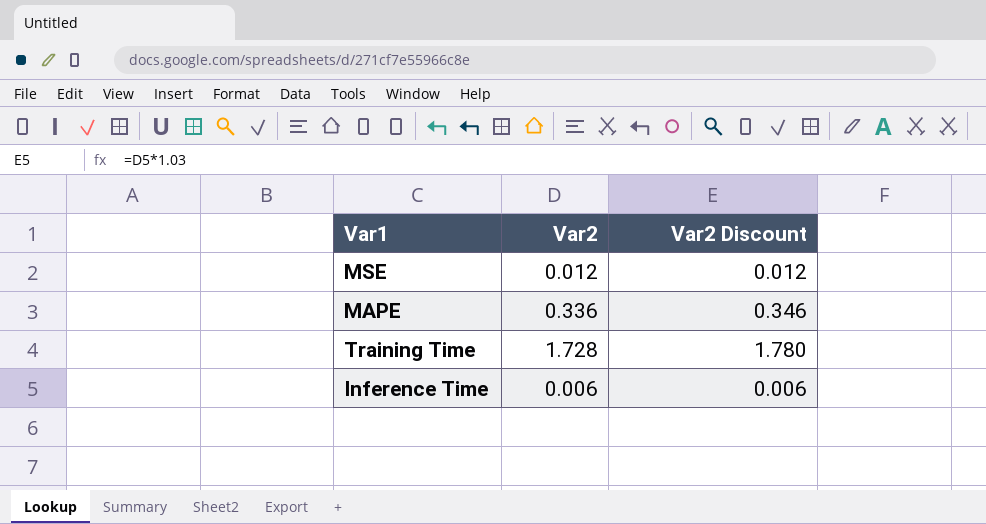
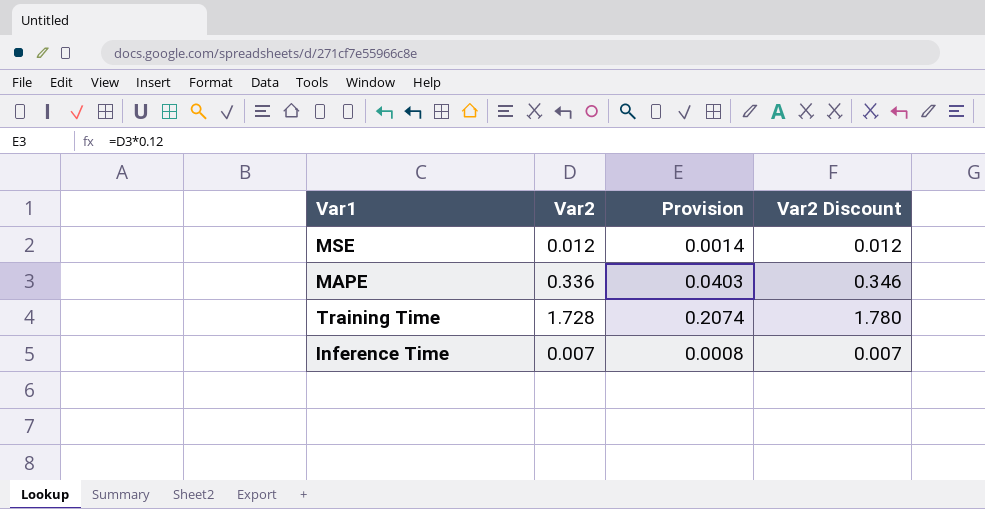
column Provision | formula: none -> [Var2] * 0.12
Inference Time | Var2: 0.006 -> 0.007
Inference Time | Var2 Discount: 0.006 -> 0.007

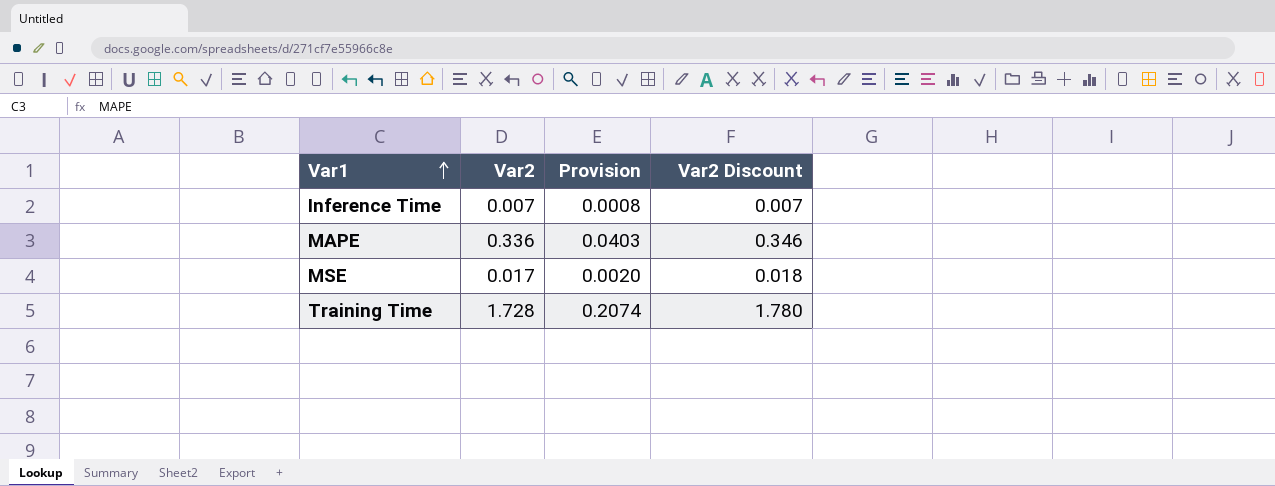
row order: none -> Var1 ascending
MSE | Var2: 0.012 -> 0.017
MSE | Provision: 0.0014 -> 0.0020
MSE | Var2 Discount: 0.012 -> 0.018

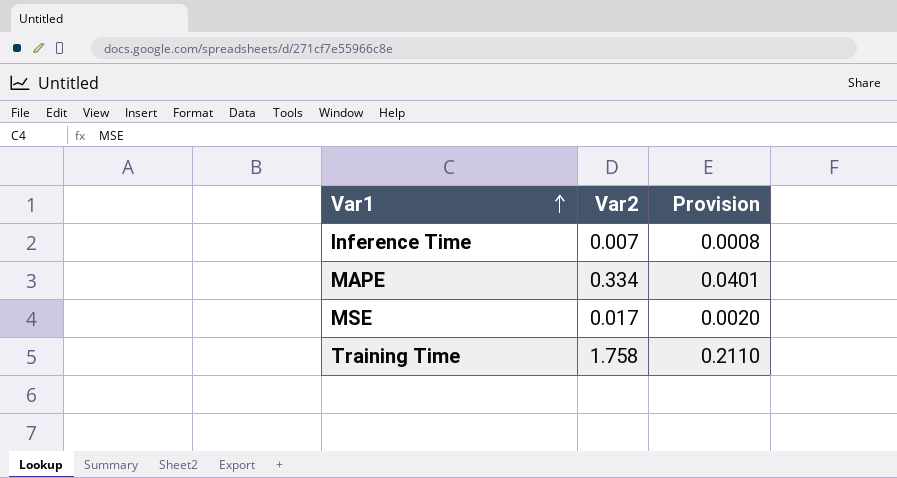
column Var2 Discount | formula: [Var2] * 1.03 -> none
MAPE | Var2: 0.336 -> 0.334
MAPE | Provision: 0.0403 -> 0.0401
Training Time | Var2: 1.728 -> 1.758
Training Time | Provision: 0.2074 -> 0.2110

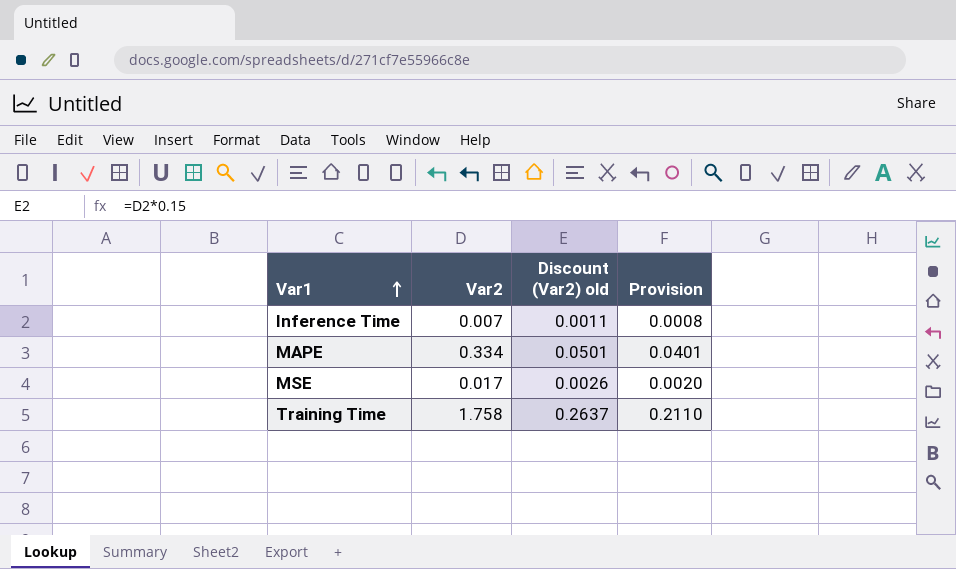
column Discount (Var2) old | formula: none -> [Var2] * 0.15

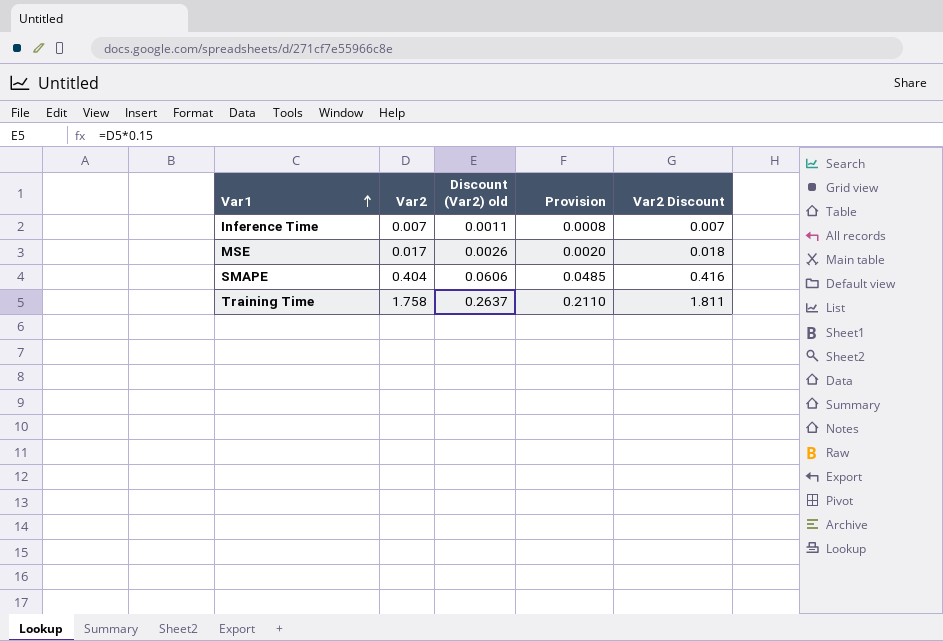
column Var2 Discount | formula: none -> [Var2] * 1.03
row MAPE: 0.334 | 0.0501 | 0.0401 -> none
row SMAPE: none -> 0.404 | 0.0606 | 0.0485 | 0.416

